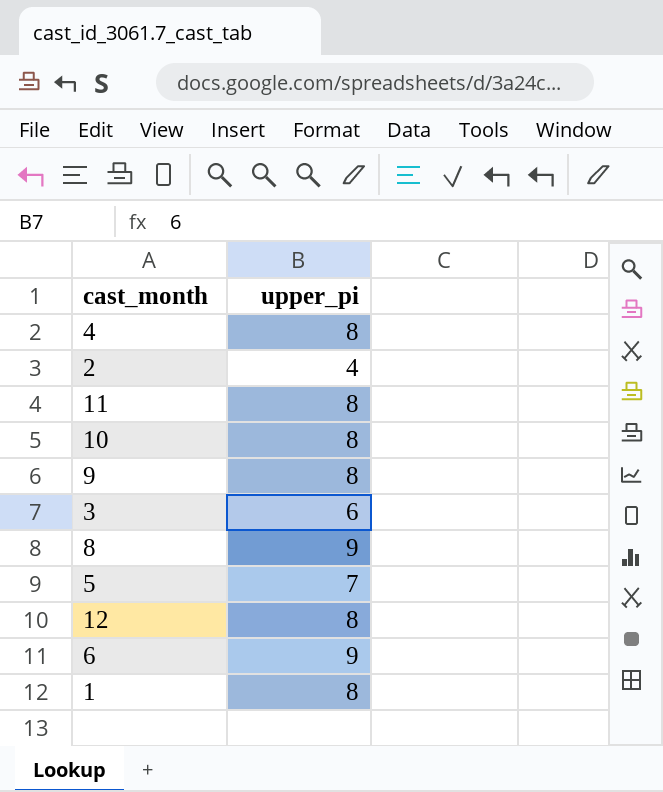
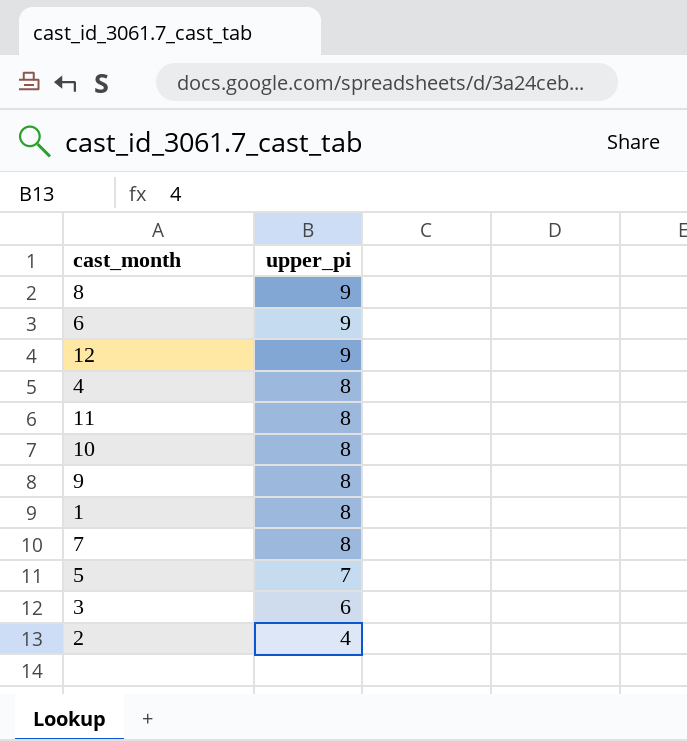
row order: none -> upper_pi descending
12 | upper_pi: 8 -> 9
row 7: none -> 8

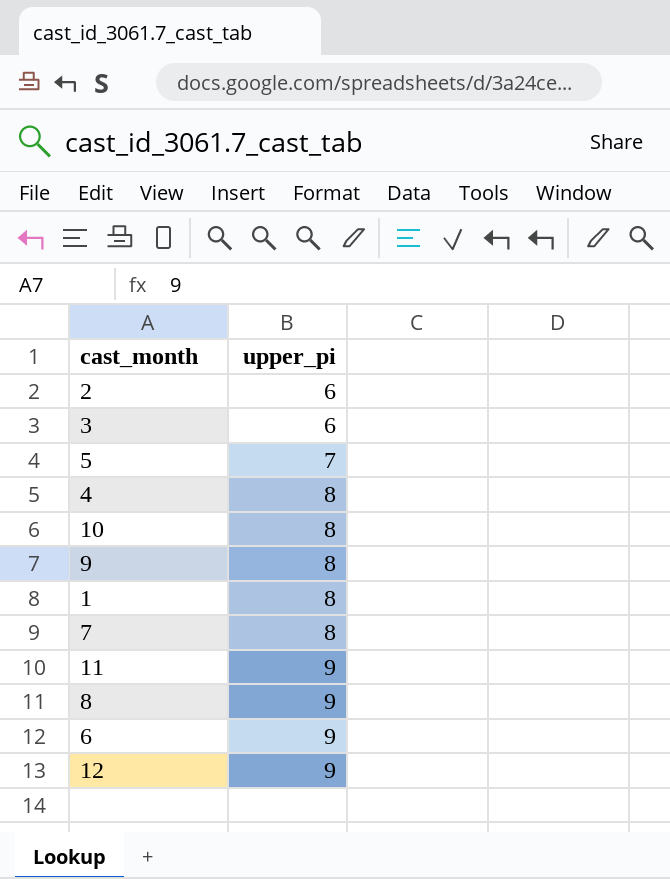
row order: upper_pi descending -> upper_pi ascending
2 | upper_pi: 4 -> 6
11 | upper_pi: 8 -> 9

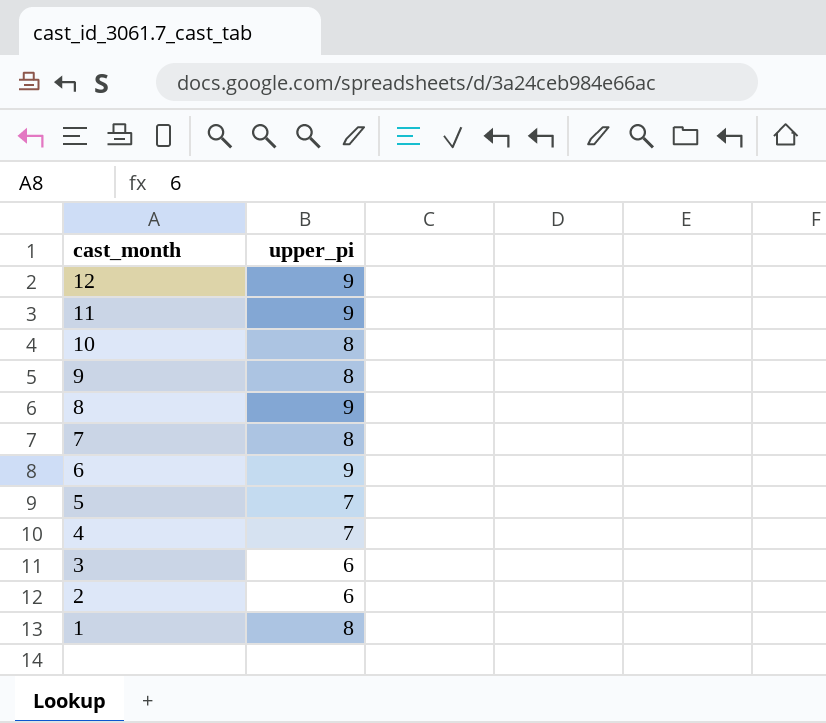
row order: upper_pi ascending -> cast_month descending
4 | upper_pi: 8 -> 7

